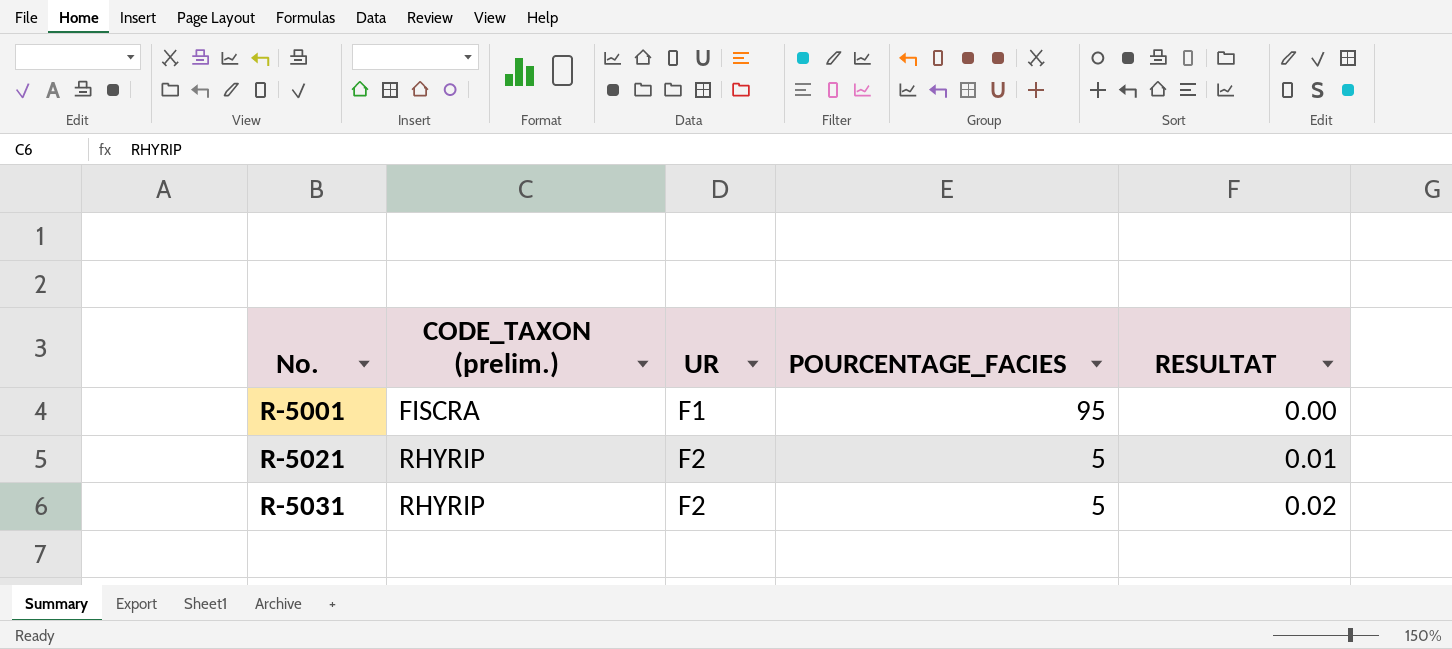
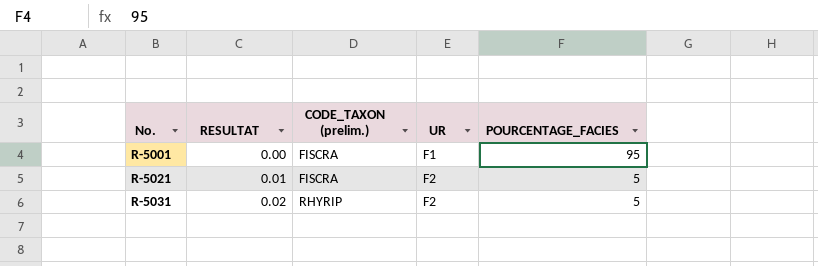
column RESULTAT | position: 5 -> 2
R-5021 | CODE_TAXON (prelim.): RHYRIP -> FISCRA

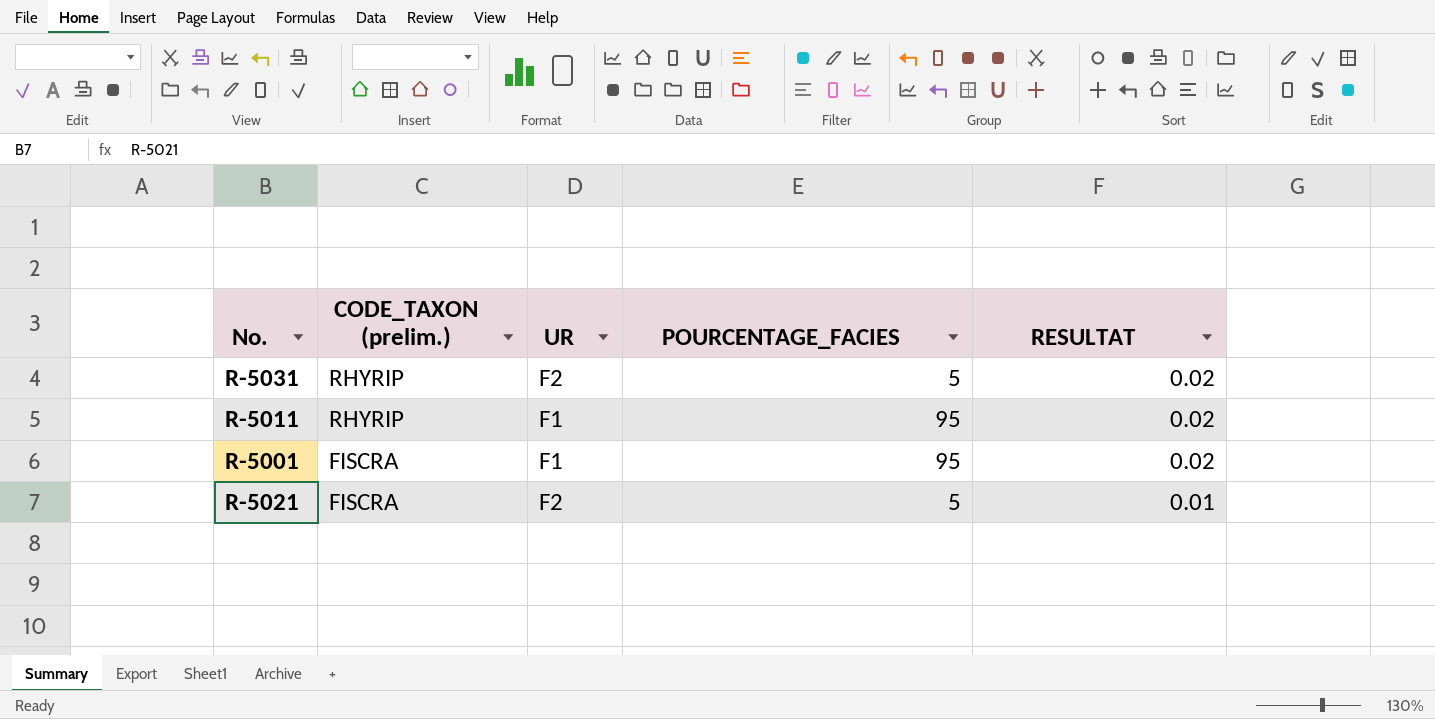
row order: No. ascending -> CODE_TAXON (prelim.) descending
column RESULTAT | position: 2 -> 5
row R-5011: none -> RHYRIP | F1 | 95 | 0.02
R-5001 | RESULTAT: 0.00 -> 0.02

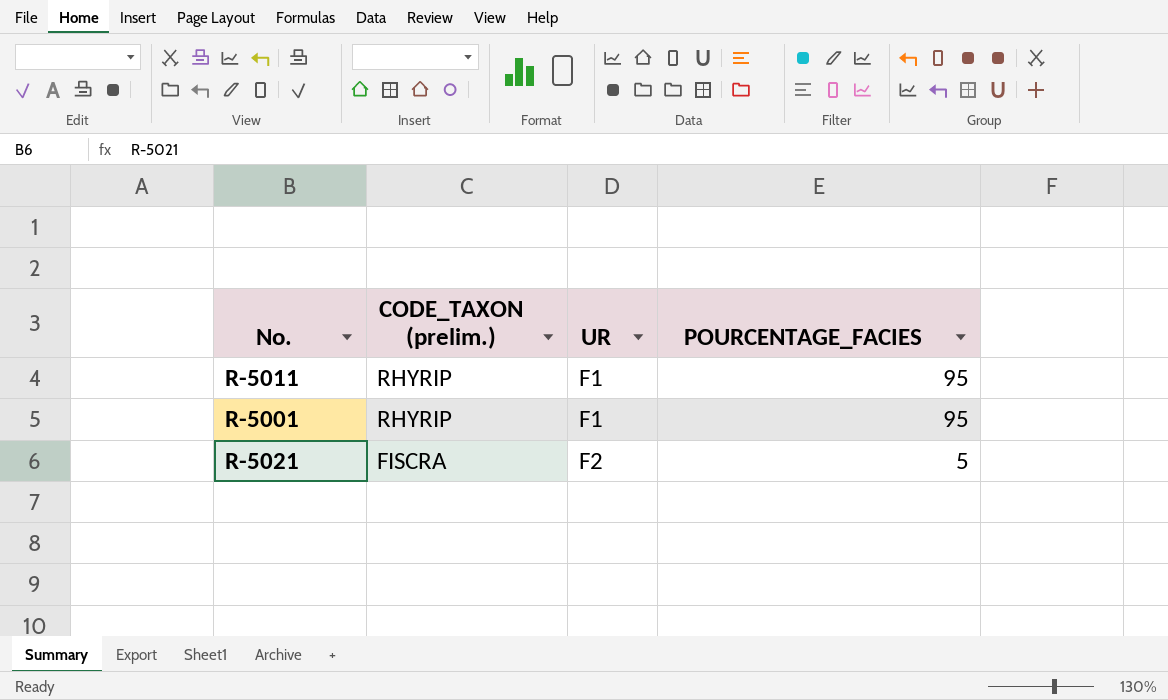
column RESULTAT | position: 5 -> none
row R-5031: RHYRIP | F2 | 5 | 0.02 -> none
R-5001 | CODE_TAXON (prelim.): FISCRA -> RHYRIP

